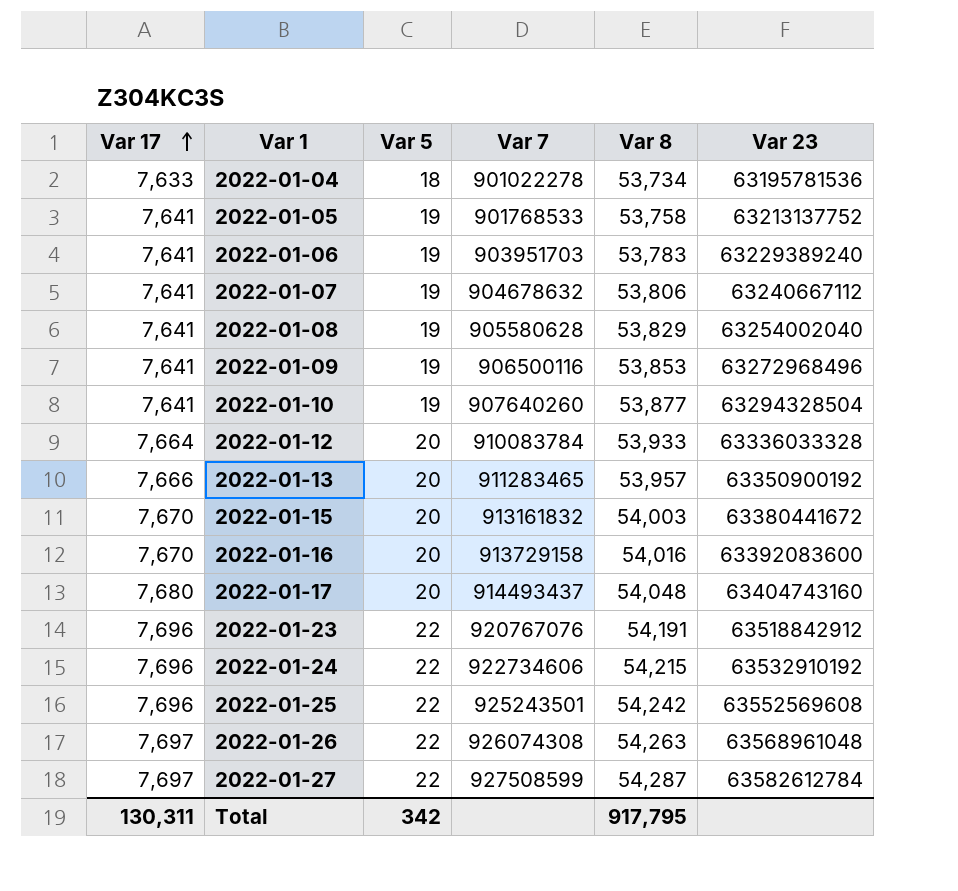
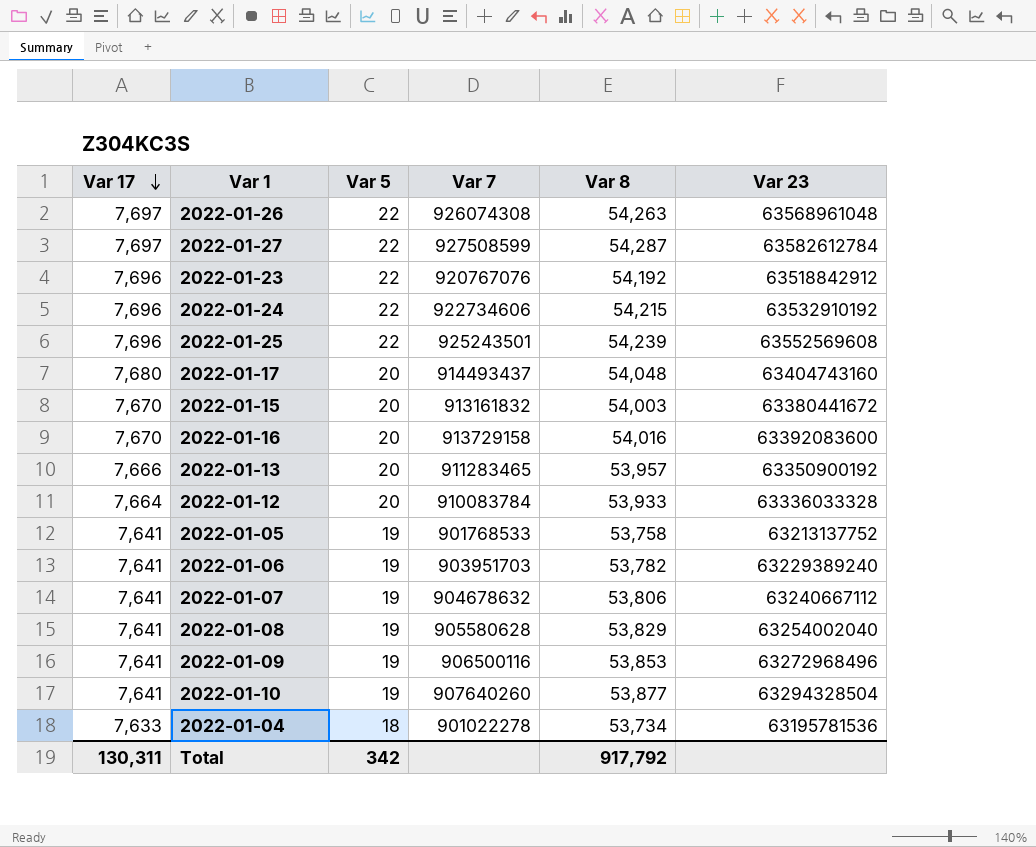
row order: Var 17 ascending -> Var 17 descending
2022-01-23 | Var 8: 54,191 -> 54,192
2022-01-25 | Var 8: 54,242 -> 54,239
2022-01-06 | Var 8: 53,783 -> 53,782
Total | Var 8: 917,795 -> 917,792

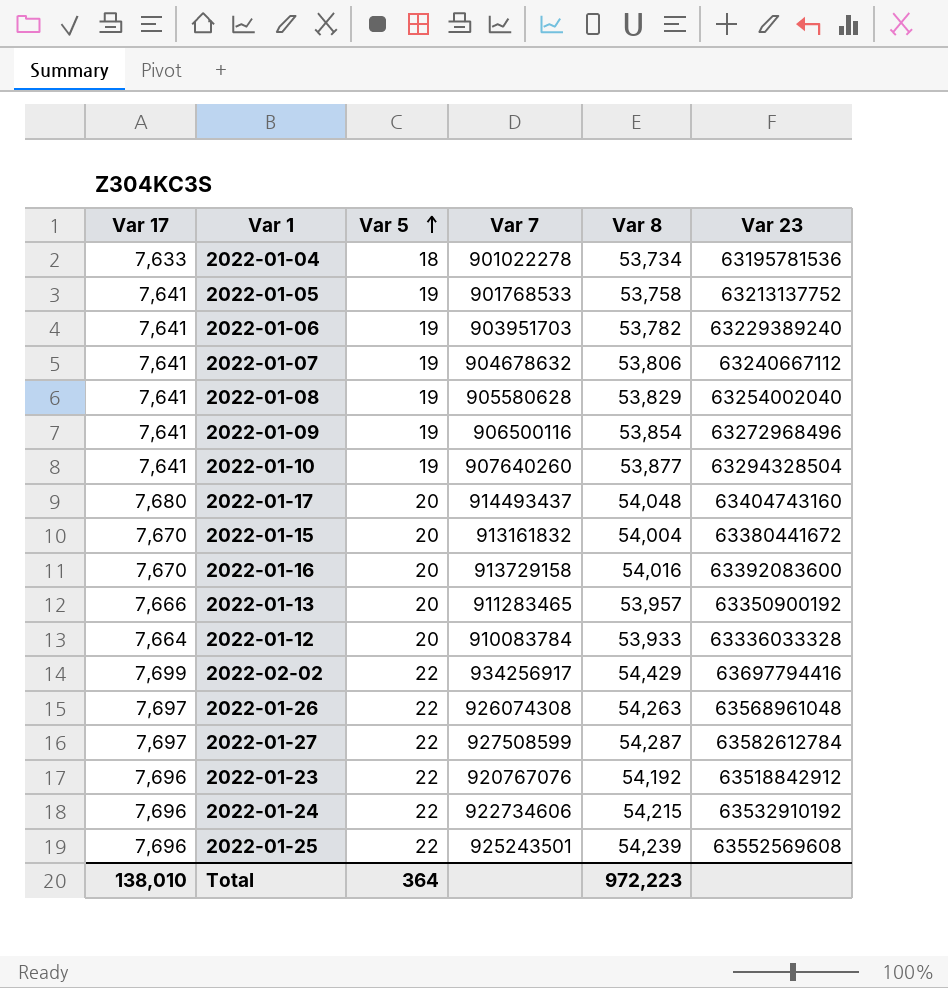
row order: Var 17 descending -> Var 5 ascending
2022-01-09 | Var 8: 53,853 -> 53,854
2022-01-15 | Var 8: 54,003 -> 54,004
row 2022-02-02: none -> 7,699 | 22 | 934256917 | 54,429 | 63697794416
Total | Var 17: 130,311 -> 138,010
Total | Var 5: 342 -> 364
Total | Var 8: 917,792 -> 972,223

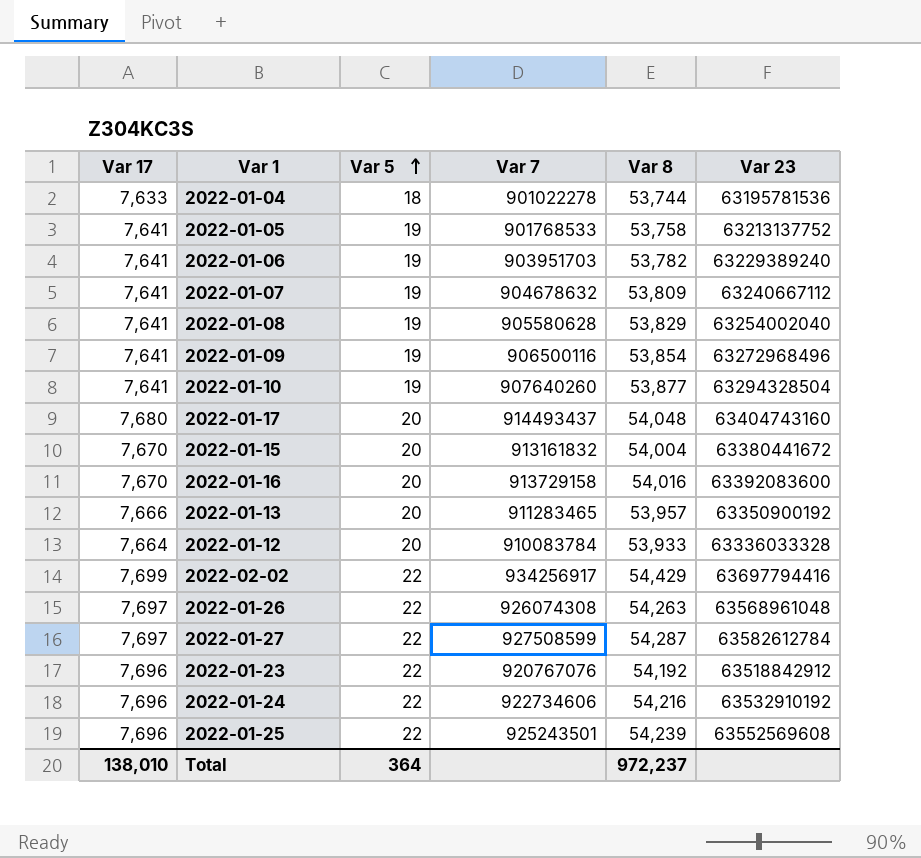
2022-01-04 | Var 8: 53,734 -> 53,744
2022-01-07 | Var 8: 53,806 -> 53,809
2022-01-24 | Var 8: 54,215 -> 54,216
Total | Var 8: 972,223 -> 972,237

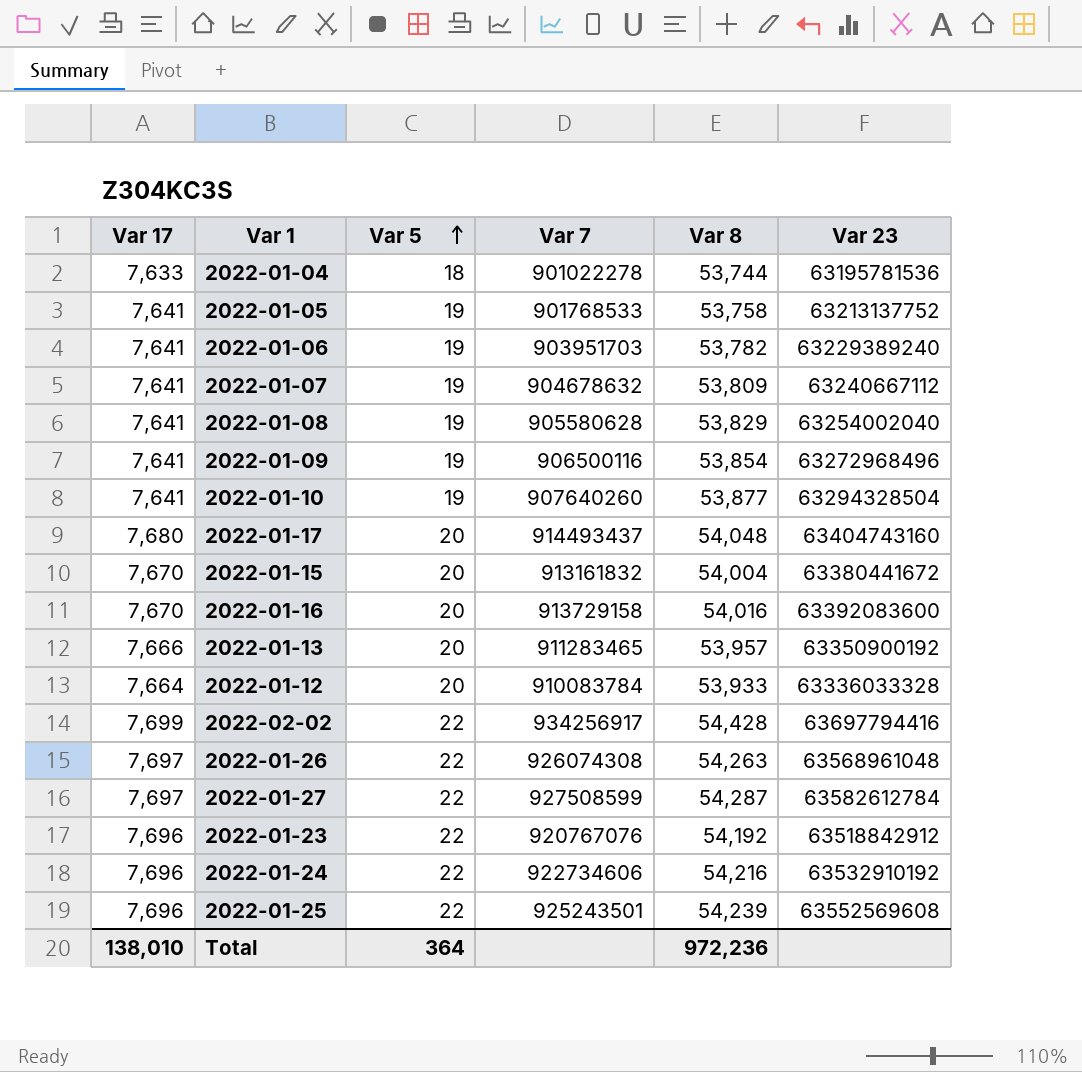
2022-02-02 | Var 8: 54,429 -> 54,428
Total | Var 8: 972,237 -> 972,236

